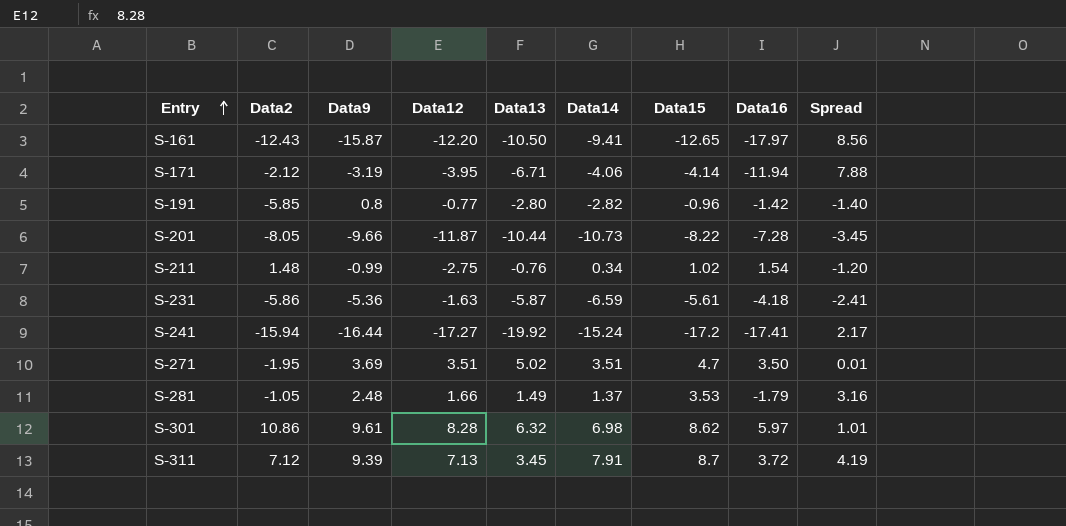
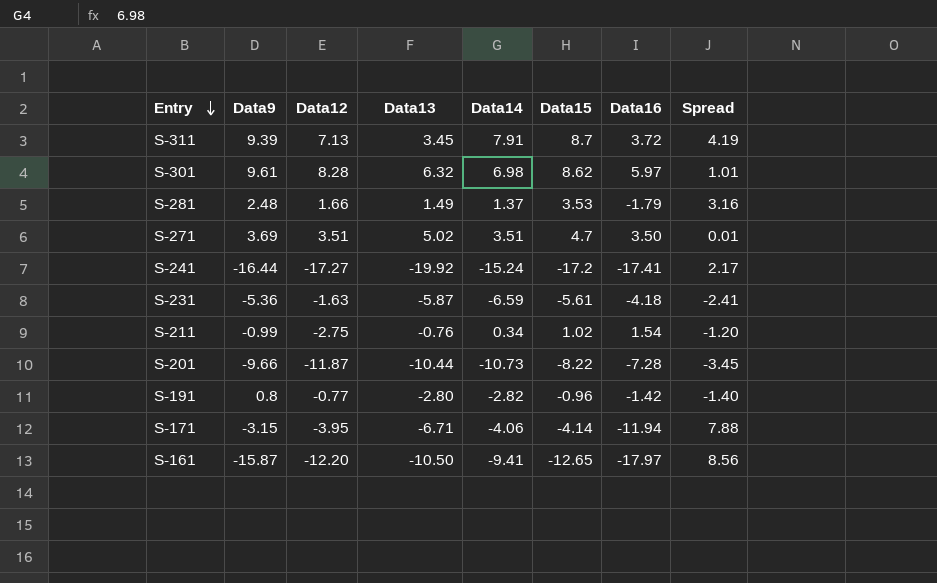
row order: Entry ascending -> Entry descending
column Data2 | position: 2 -> none
S-171 | Data9: -3.19 -> -3.15

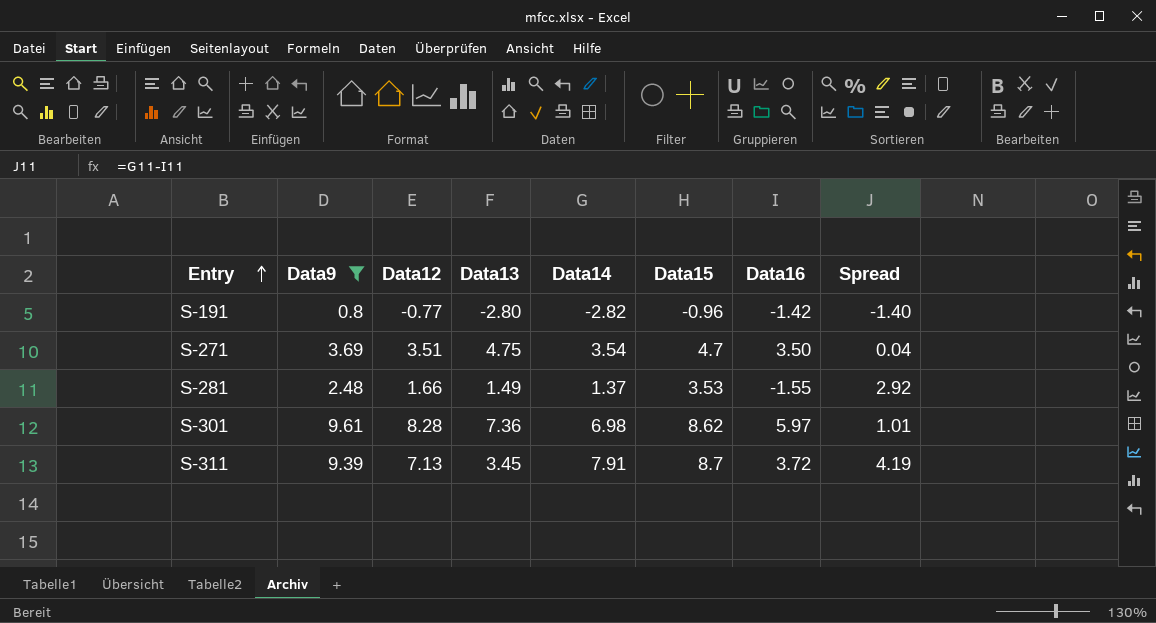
filter: none -> Data9 >= 0.8
row order: Entry descending -> Entry ascending
S-271 | Data13: 5.02 -> 4.75
S-271 | Data14: 3.51 -> 3.54
S-271 | Spread: 0.01 -> 0.04
S-281 | Data16: -1.79 -> -1.55
S-281 | Spread: 3.16 -> 2.92
S-301 | Data13: 6.32 -> 7.36

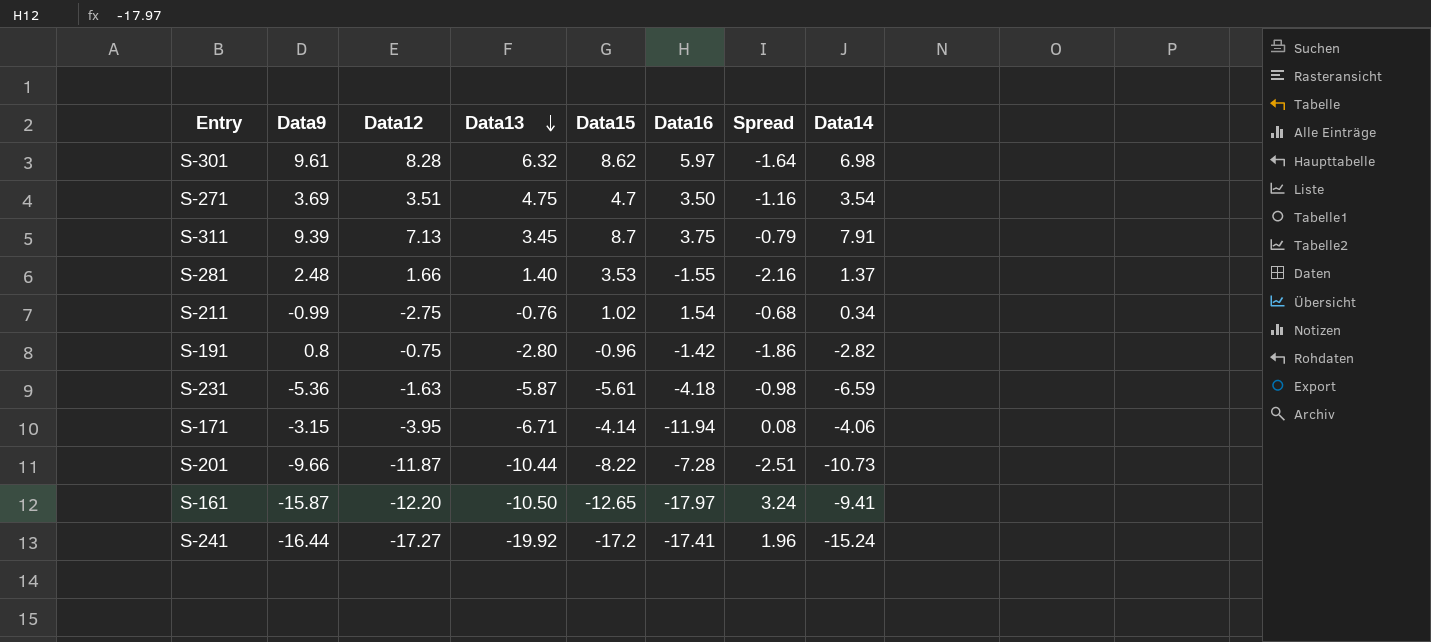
filter: Data9 >= 0.8 -> none
row order: Entry ascending -> Data13 descending
column Spread | formula: [Data14] - [Data16] -> [Data14] - [Data15]
column Data14 | position: 5 -> 8
S-301 | Data13: 7.36 -> 6.32
S-311 | Data16: 3.72 -> 3.75
S-281 | Data13: 1.49 -> 1.40
S-191 | Data12: -0.77 -> -0.75

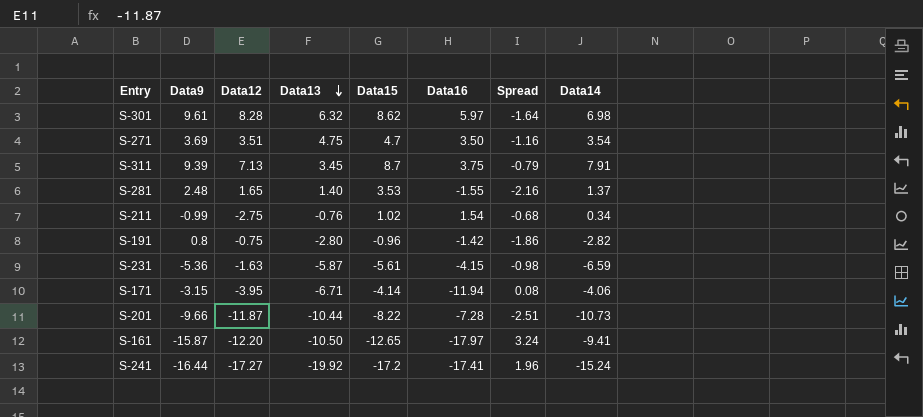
S-281 | Data12: 1.66 -> 1.65
S-231 | Data16: -4.18 -> -4.15

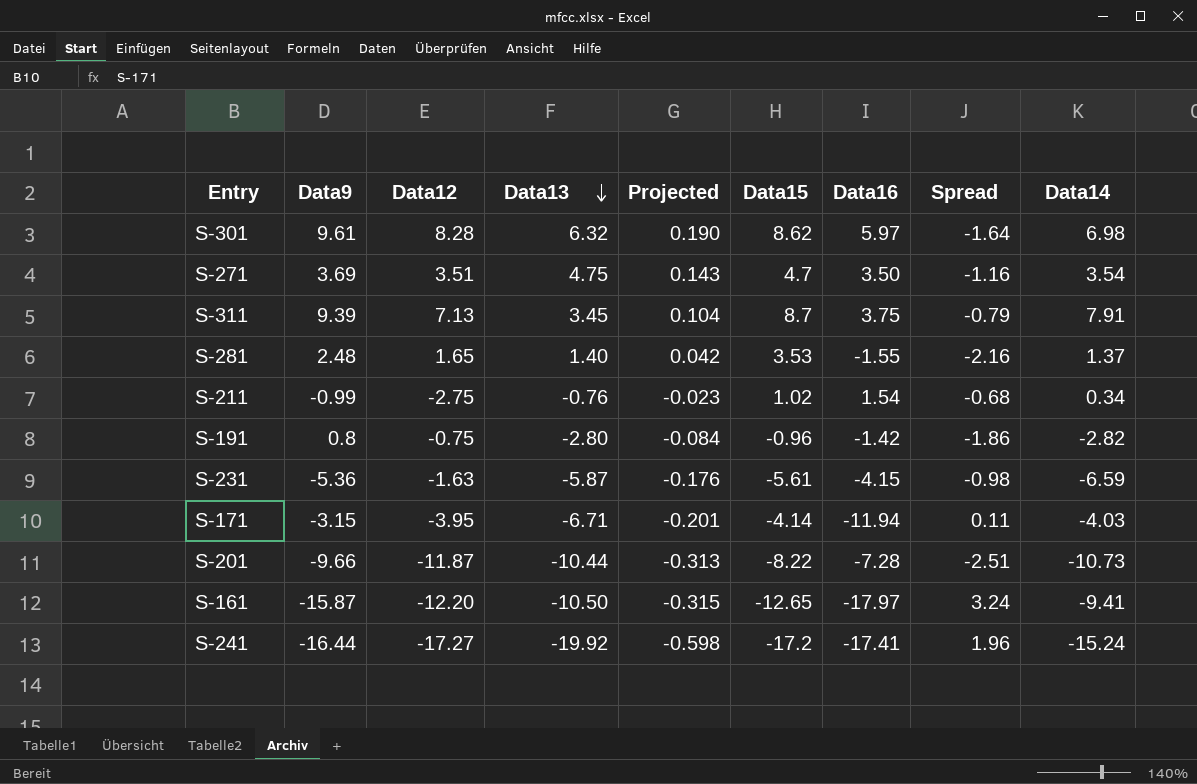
column Projected | formula: none -> [Data13] * 0.03
S-171 | Spread: 0.08 -> 0.11
S-171 | Data14: -4.06 -> -4.03

